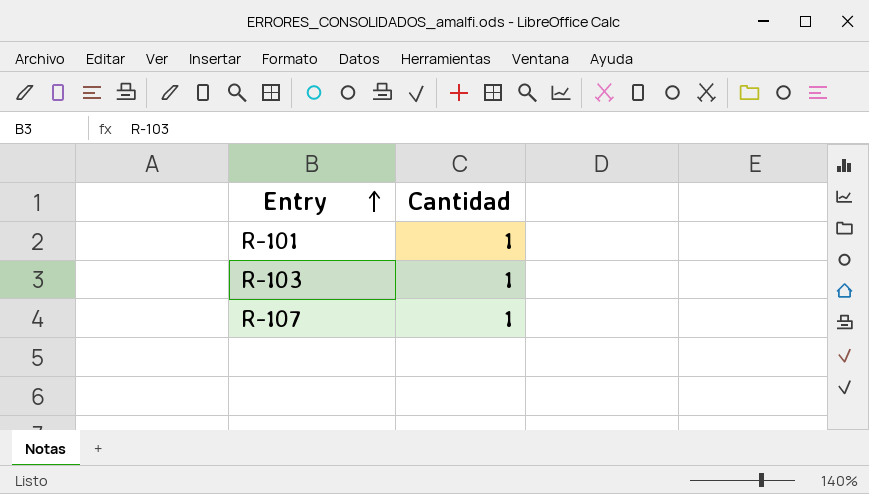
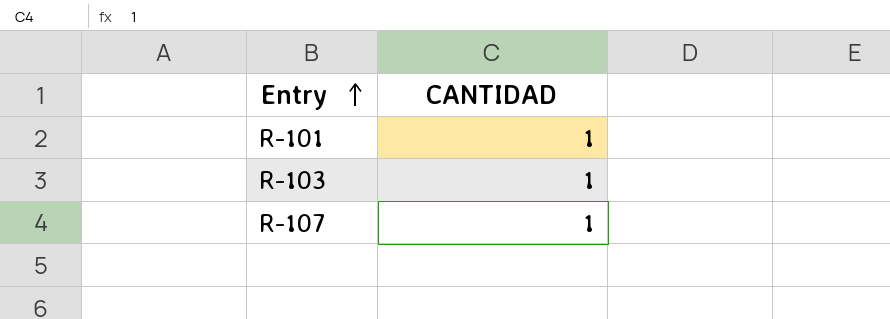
column name: Cantidad -> CANTIDAD

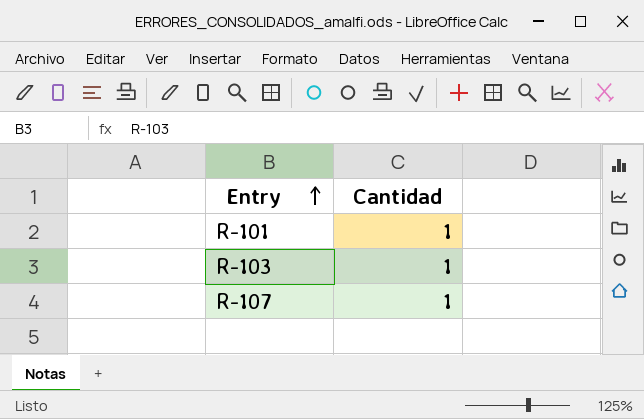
column name: CANTIDAD -> Cantidad

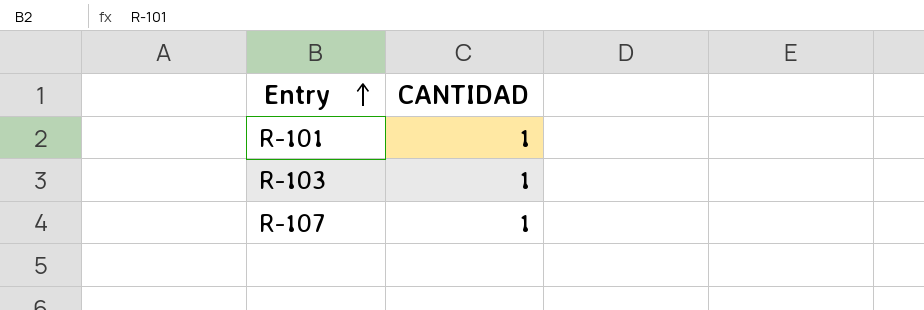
column name: Cantidad -> CANTIDAD

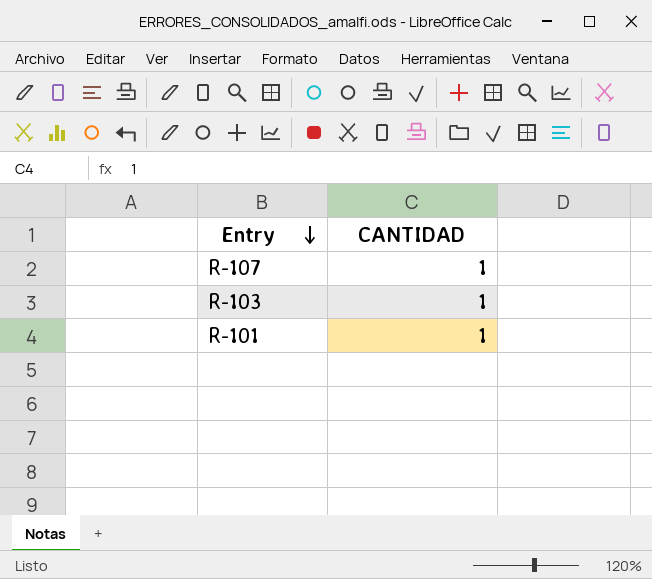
row order: Entry ascending -> Entry descending

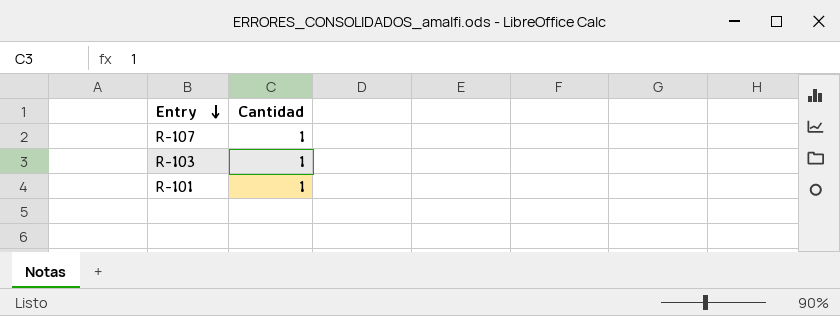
column name: CANTIDAD -> Cantidad

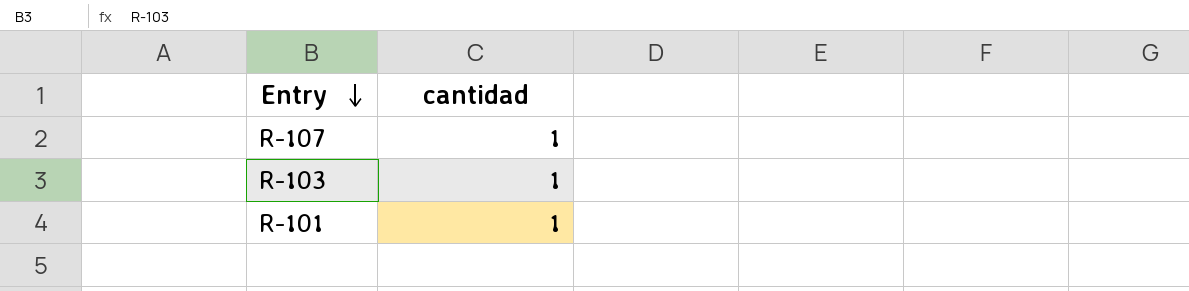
column name: Cantidad -> cantidad

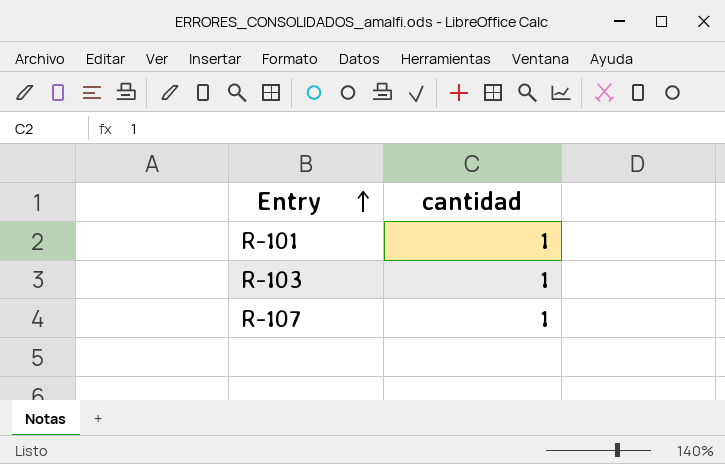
row order: Entry descending -> Entry ascending

